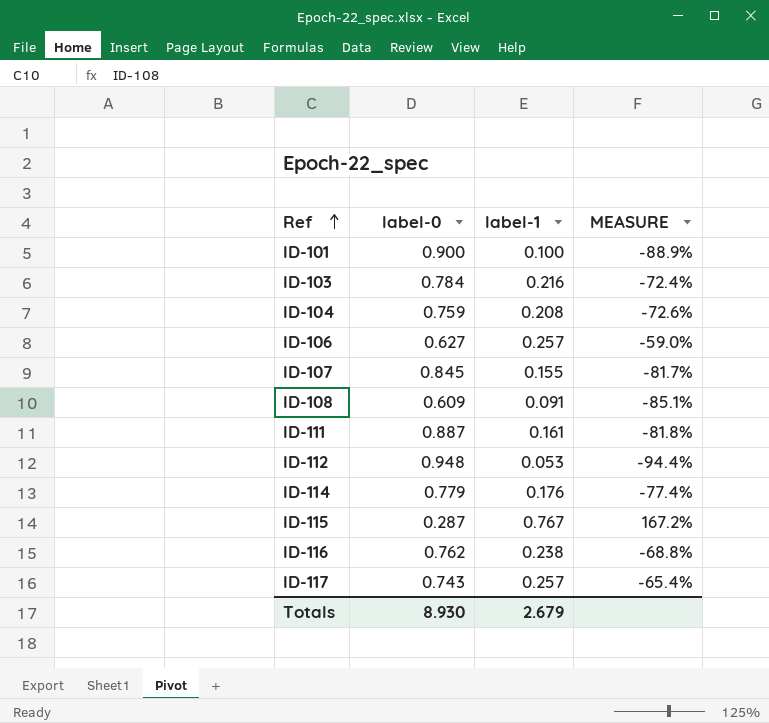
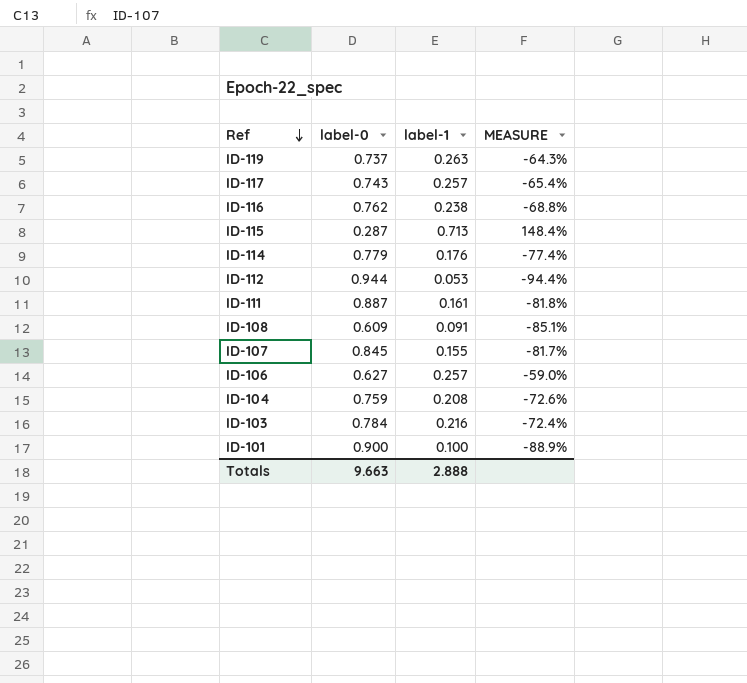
row order: Ref ascending -> Ref descending
row ID-119: none -> 0.737 | 0.263 | -64.3%
ID-115 | label-1: 0.767 -> 0.713
ID-115 | MEASURE: 167.2% -> 148.4%
ID-112 | label-0: 0.948 -> 0.944
Totals | label-0: 8.930 -> 9.663
Totals | label-1: 2.679 -> 2.888

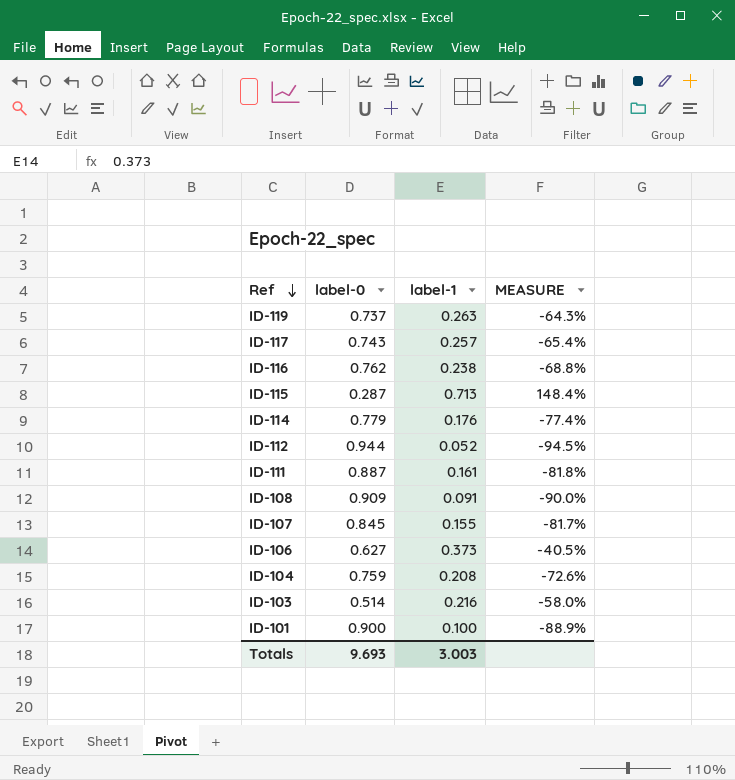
ID-112 | label-1: 0.053 -> 0.052
ID-112 | MEASURE: -94.4% -> -94.5%
ID-108 | label-0: 0.609 -> 0.909
ID-108 | MEASURE: -85.1% -> -90.0%
ID-106 | label-1: 0.257 -> 0.373
ID-106 | MEASURE: -59.0% -> -40.5%
ID-103 | label-0: 0.784 -> 0.514
ID-103 | MEASURE: -72.4% -> -58.0%
Totals | label-0: 9.663 -> 9.693
Totals | label-1: 2.888 -> 3.003

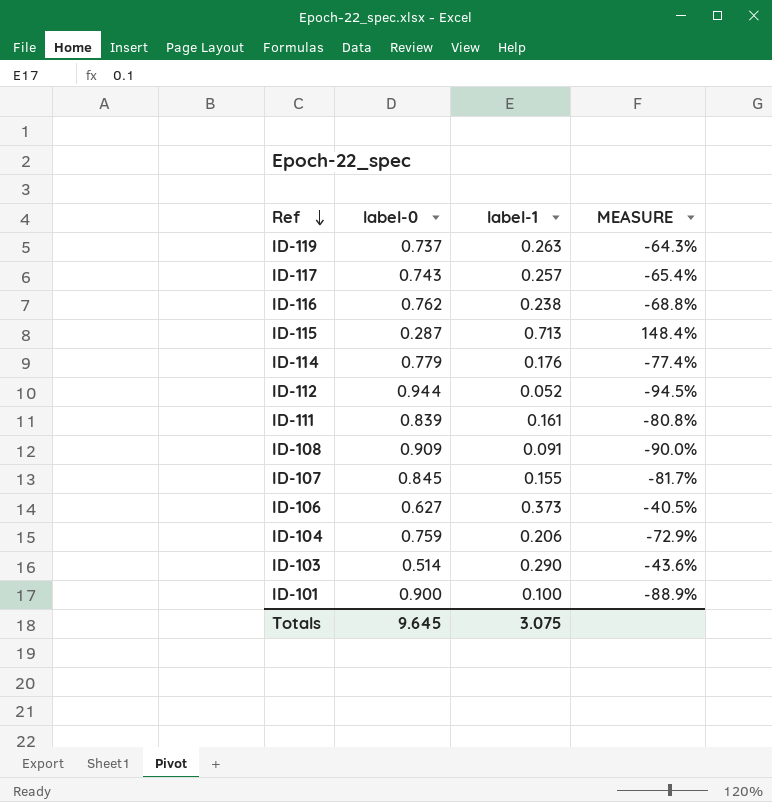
ID-111 | label-0: 0.887 -> 0.839
ID-111 | MEASURE: -81.8% -> -80.8%
ID-104 | label-1: 0.208 -> 0.206
ID-104 | MEASURE: -72.6% -> -72.9%
ID-103 | label-1: 0.216 -> 0.290
ID-103 | MEASURE: -58.0% -> -43.6%
Totals | label-0: 9.693 -> 9.645
Totals | label-1: 3.003 -> 3.075

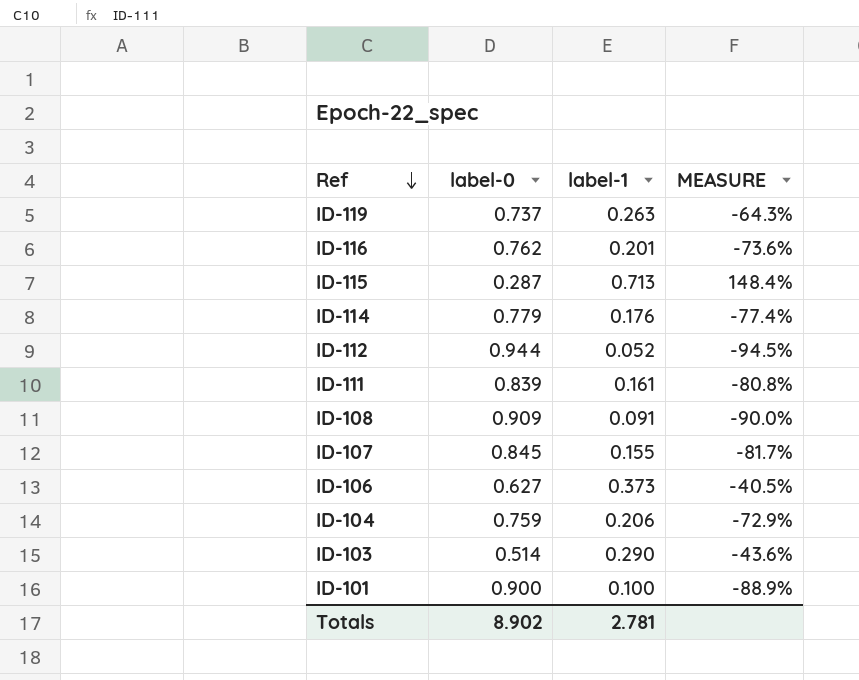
row ID-117: 0.743 | 0.257 | -65.4% -> none
ID-116 | label-1: 0.238 -> 0.201
ID-116 | MEASURE: -68.8% -> -73.6%
Totals | label-0: 9.645 -> 8.902
Totals | label-1: 3.075 -> 2.781

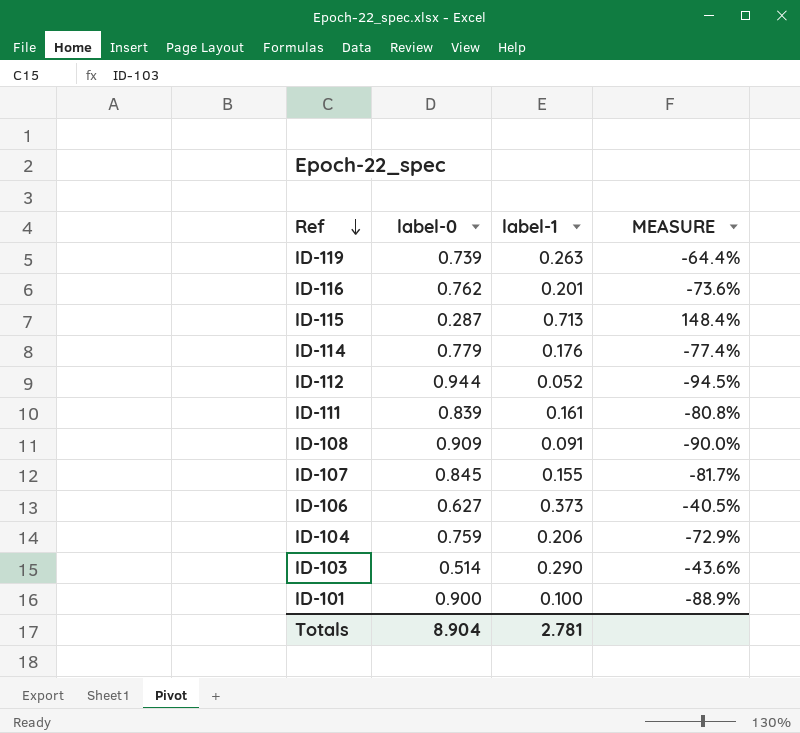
ID-119 | label-0: 0.737 -> 0.739
ID-119 | MEASURE: -64.3% -> -64.4%
Totals | label-0: 8.902 -> 8.904

